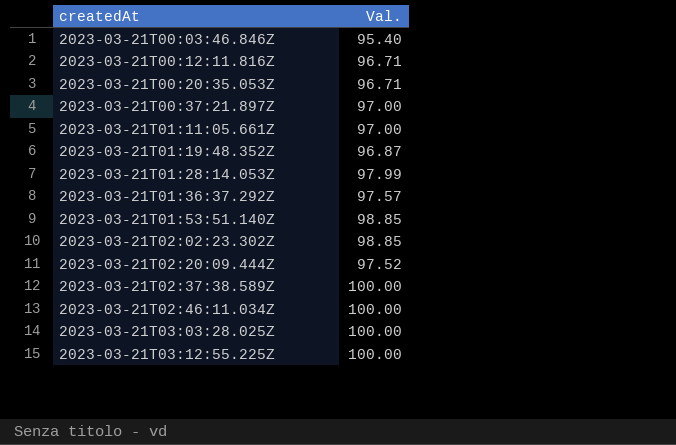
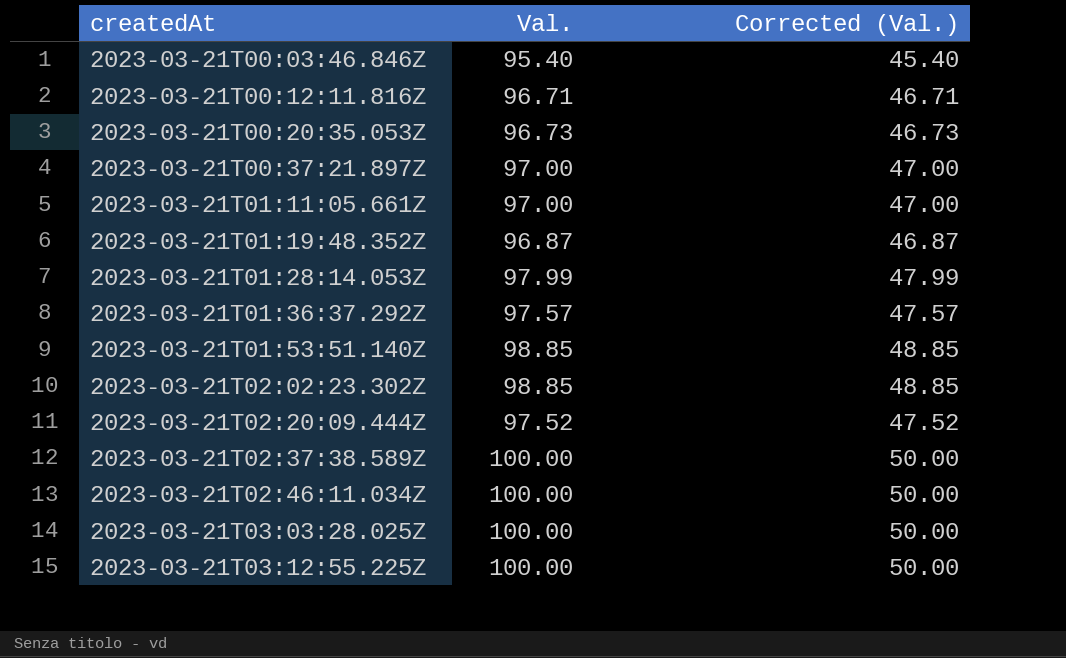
column Corrected (Val.) | formula: none -> [Val.] - 50
2023-03-21T00:20:35.053Z | Val.: 96.71 -> 96.73

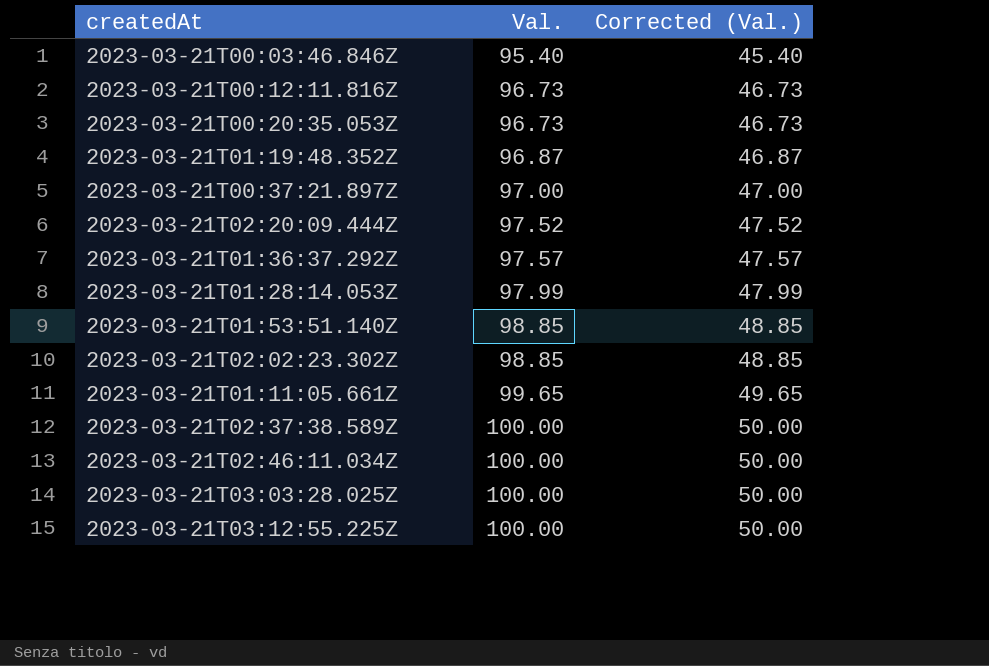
row order: createdAt ascending -> Val. ascending
2023-03-21T00:12:11.816Z | Val.: 96.71 -> 96.73
2023-03-21T00:12:11.816Z | Corrected (Val.): 46.71 -> 46.73
2023-03-21T01:11:05.661Z | Val.: 97.00 -> 99.65
2023-03-21T01:11:05.661Z | Corrected (Val.): 47.00 -> 49.65

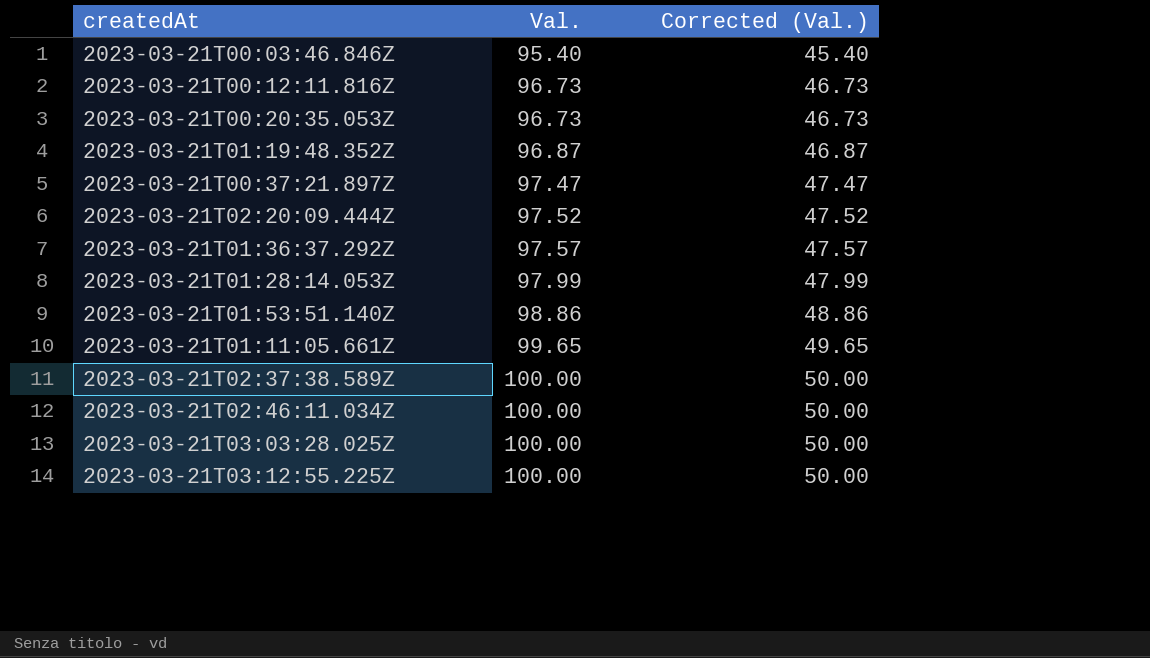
row 2023-03-21T02:02:23.302Z: 98.85 | 48.85 -> none
2023-03-21T00:37:21.897Z | Val.: 97.00 -> 97.47
2023-03-21T00:37:21.897Z | Corrected (Val.): 47.00 -> 47.47
2023-03-21T01:53:51.140Z | Val.: 98.85 -> 98.86
2023-03-21T01:53:51.140Z | Corrected (Val.): 48.85 -> 48.86

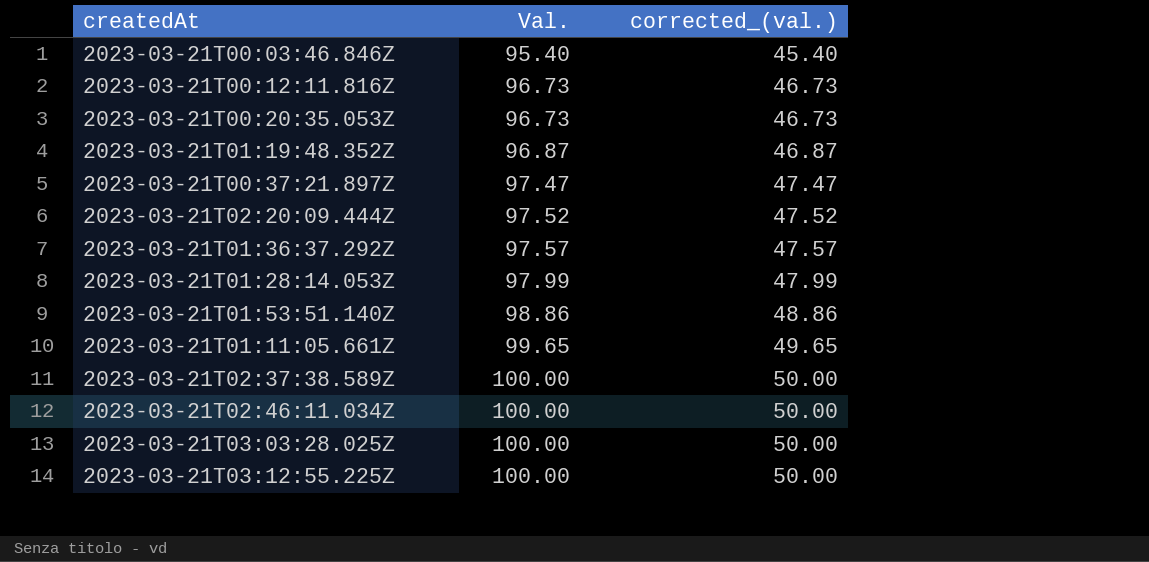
column name: Corrected (Val.) -> corrected_(val.)

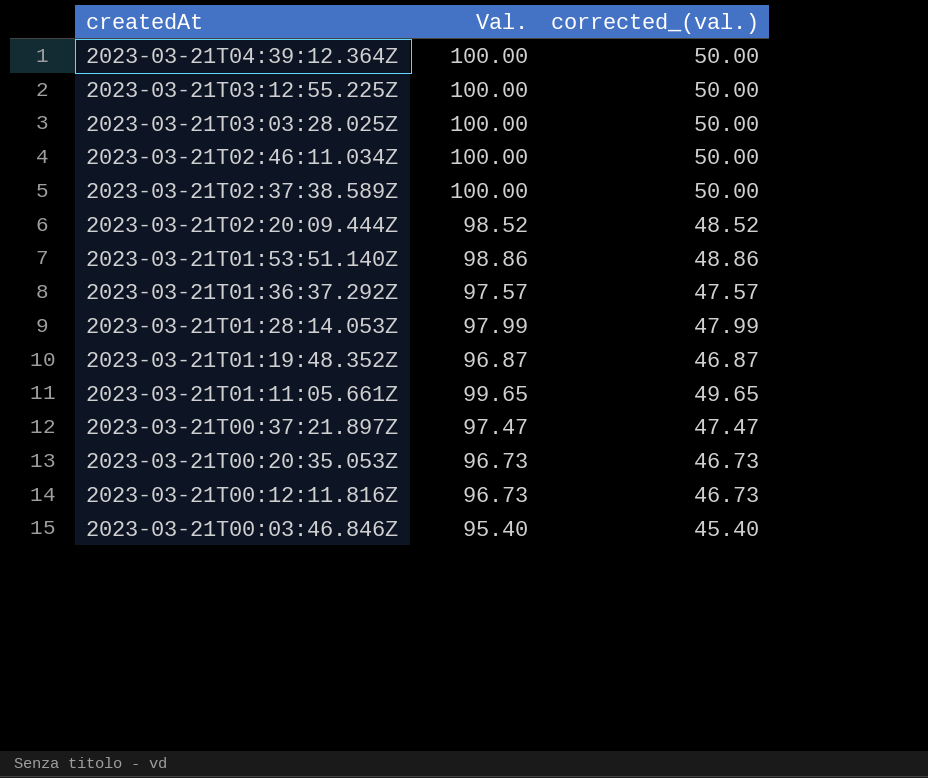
row order: Val. ascending -> createdAt descending
row 2023-03-21T04:39:12.364Z: none -> 100.00 | 50.00
2023-03-21T02:20:09.444Z | Val.: 97.52 -> 98.52
2023-03-21T02:20:09.444Z | corrected_(val.): 47.52 -> 48.52

